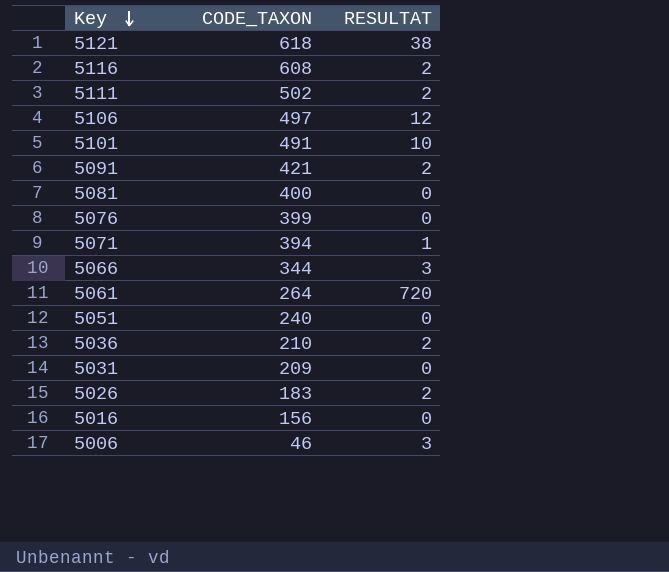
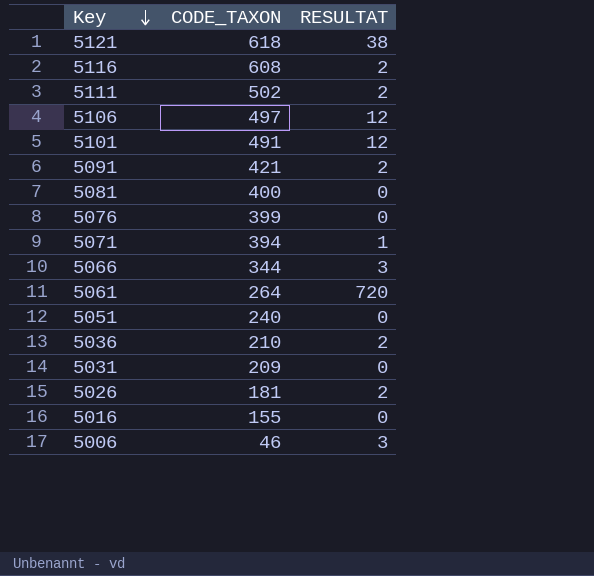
5101 | RESULTAT: 10 -> 12
5026 | CODE_TAXON: 183 -> 181
5016 | CODE_TAXON: 156 -> 155

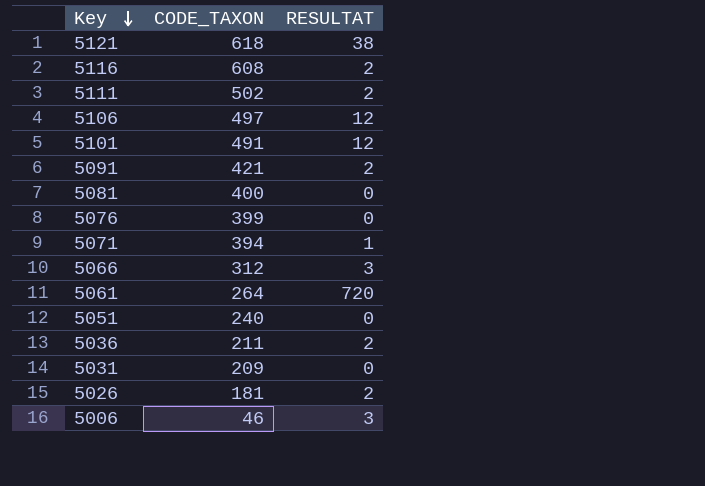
row 5016: 155 | 0 -> none
5066 | CODE_TAXON: 344 -> 312
5036 | CODE_TAXON: 210 -> 211

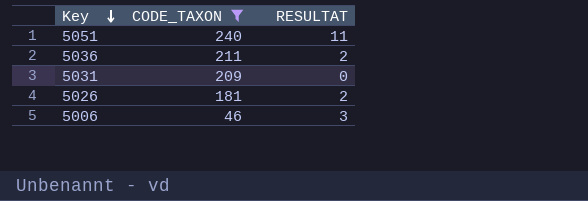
filter: none -> CODE_TAXON <= 240
5051 | RESULTAT: 0 -> 11

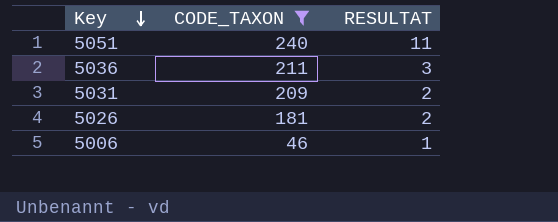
5036 | RESULTAT: 2 -> 3
5031 | RESULTAT: 0 -> 2
5006 | RESULTAT: 3 -> 1

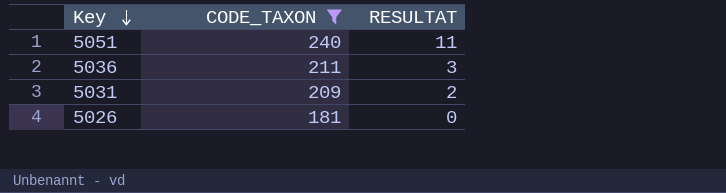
row 5006: 46 | 1 -> none
5026 | RESULTAT: 2 -> 0

